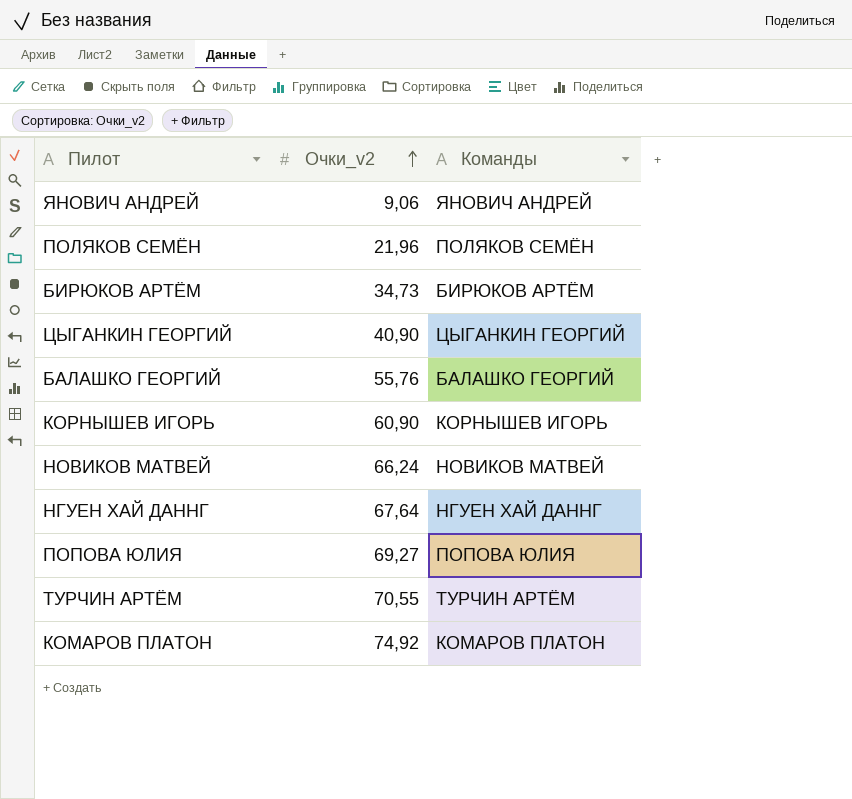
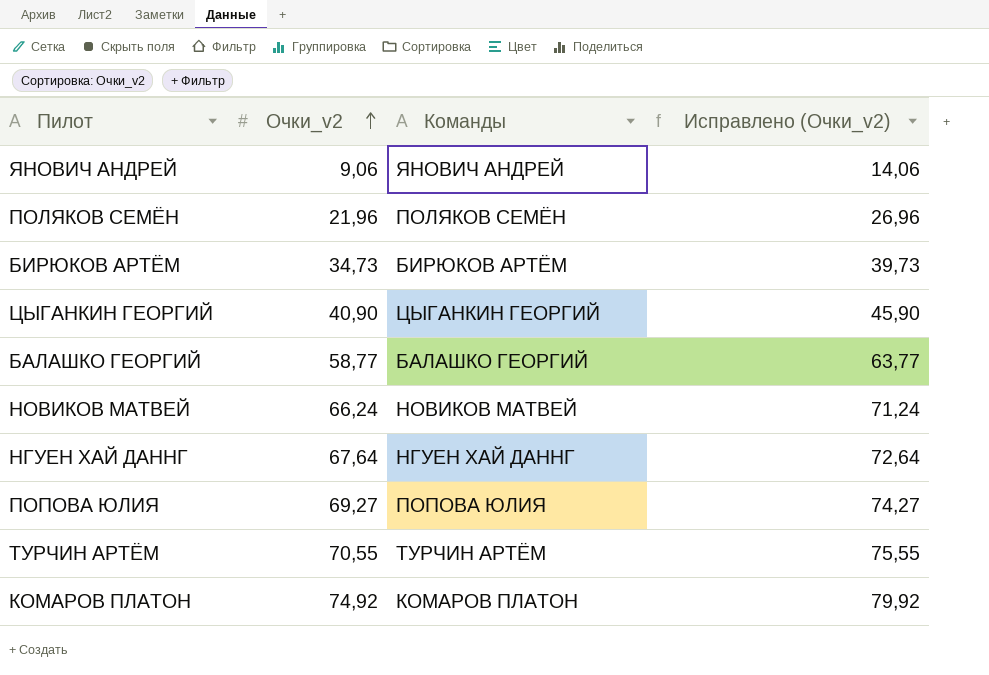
column Исправлено (Очки_v2) | formula: none -> [Очки_v2] + 5
row КОРНЫШЕВ ИГОРЬ: 60,90 | КОРНЫШЕВ ИГОРЬ -> none
БАЛАШКО ГЕОРГИЙ | Очки_v2: 55,76 -> 58,77

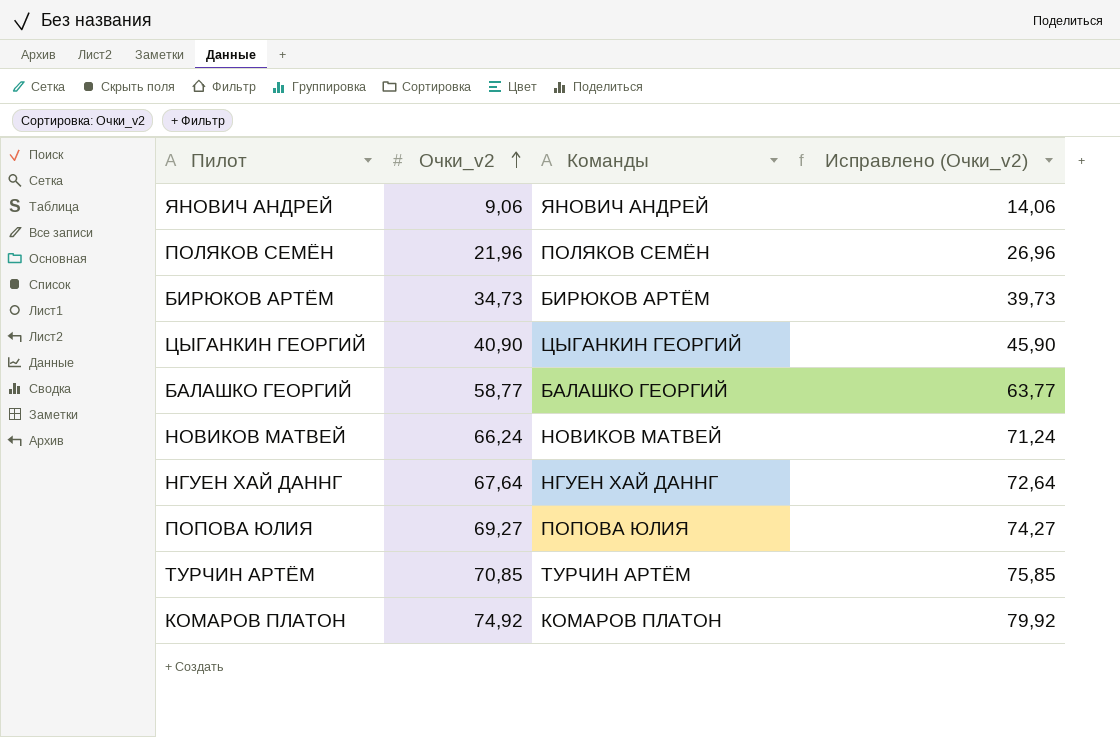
ТУРЧИН АРТЁМ | Очки_v2: 70,55 -> 70,85
ТУРЧИН АРТЁМ | Исправлено (Очки_v2): 75,55 -> 75,85

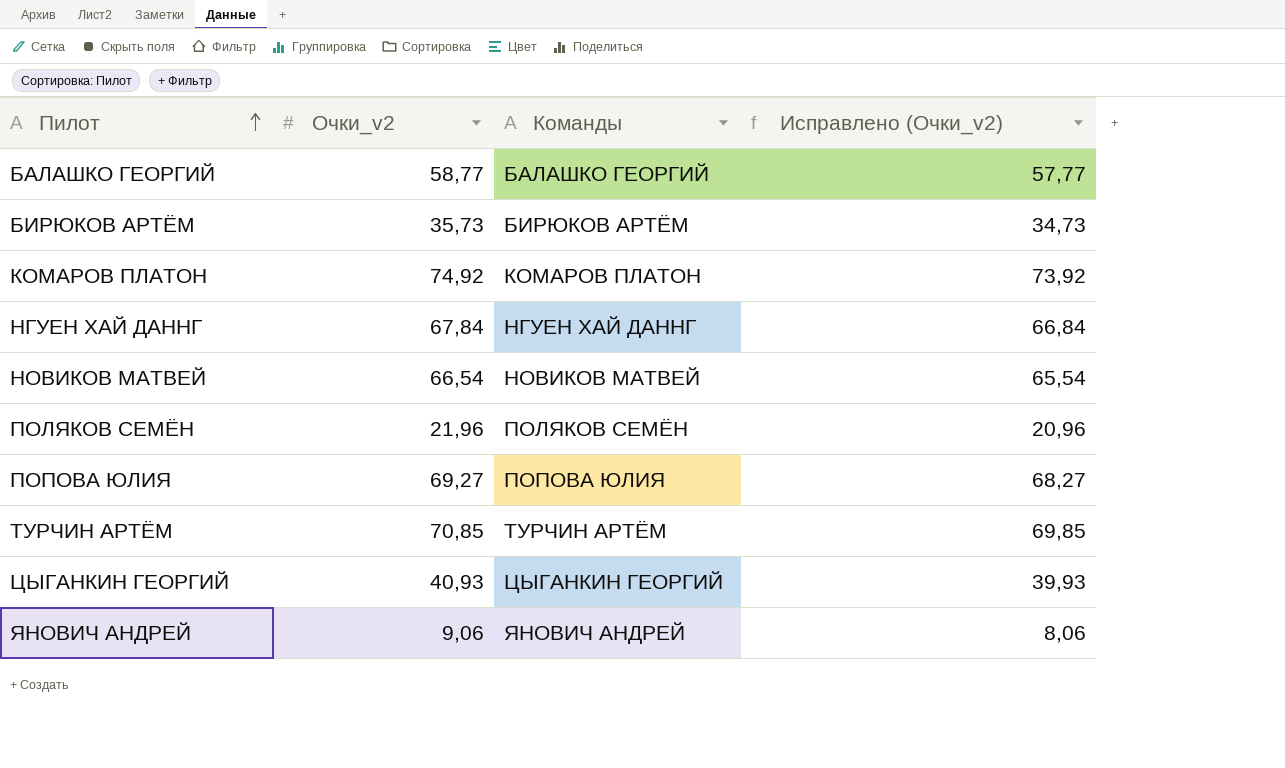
row order: Очки_v2 ascending -> Пилот ascending
column Исправлено (Очки_v2) | formula: [Очки_v2] + 5 -> [Очки_v2] - 1
БИРЮКОВ АРТЁМ | Очки_v2: 34,73 -> 35,73
НГУЕН ХАЙ ДАННГ | Очки_v2: 67,64 -> 67,84
НОВИКОВ МАТВЕЙ | Очки_v2: 66,24 -> 66,54
ЦЫГАНКИН ГЕОРГИЙ | Очки_v2: 40,90 -> 40,93

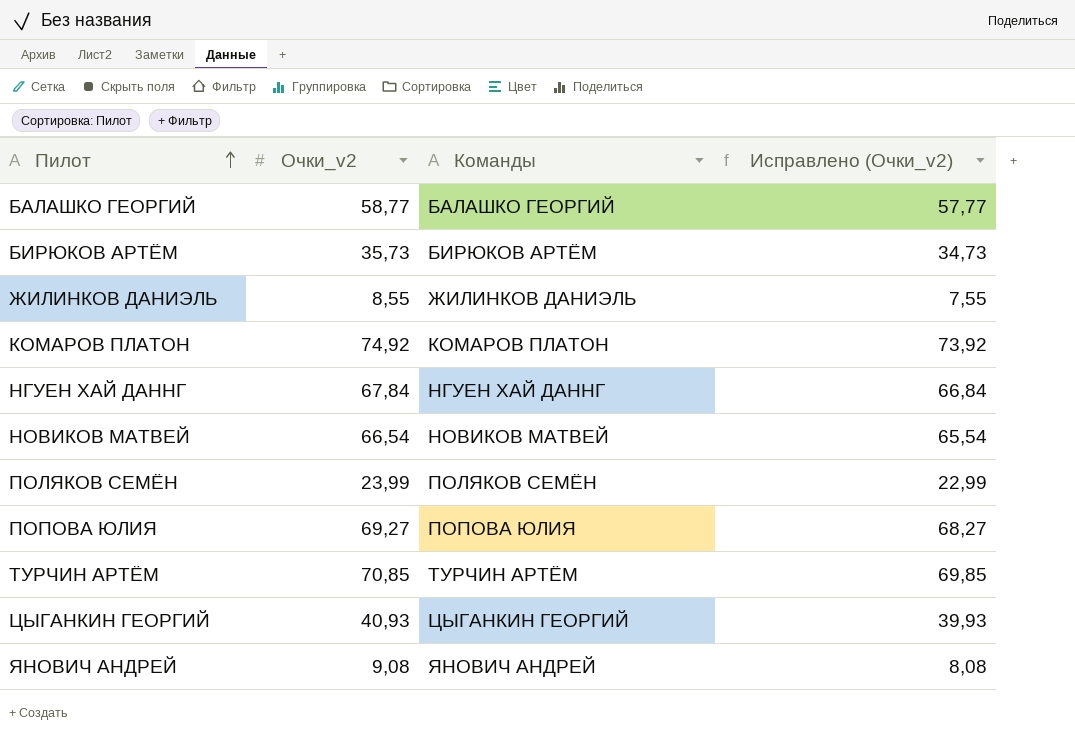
row ЖИЛИНКОВ ДАНИЭЛЬ: none -> 8,55 | ЖИЛИНКОВ ДАНИЭЛЬ | 7,55
ПОЛЯКОВ СЕМЁН | Очки_v2: 21,96 -> 23,99
ПОЛЯКОВ СЕМЁН | Исправлено (Очки_v2): 20,96 -> 22,99
ЯНОВИЧ АНДРЕЙ | Очки_v2: 9,06 -> 9,08
ЯНОВИЧ АНДРЕЙ | Исправлено (Очки_v2): 8,06 -> 8,08

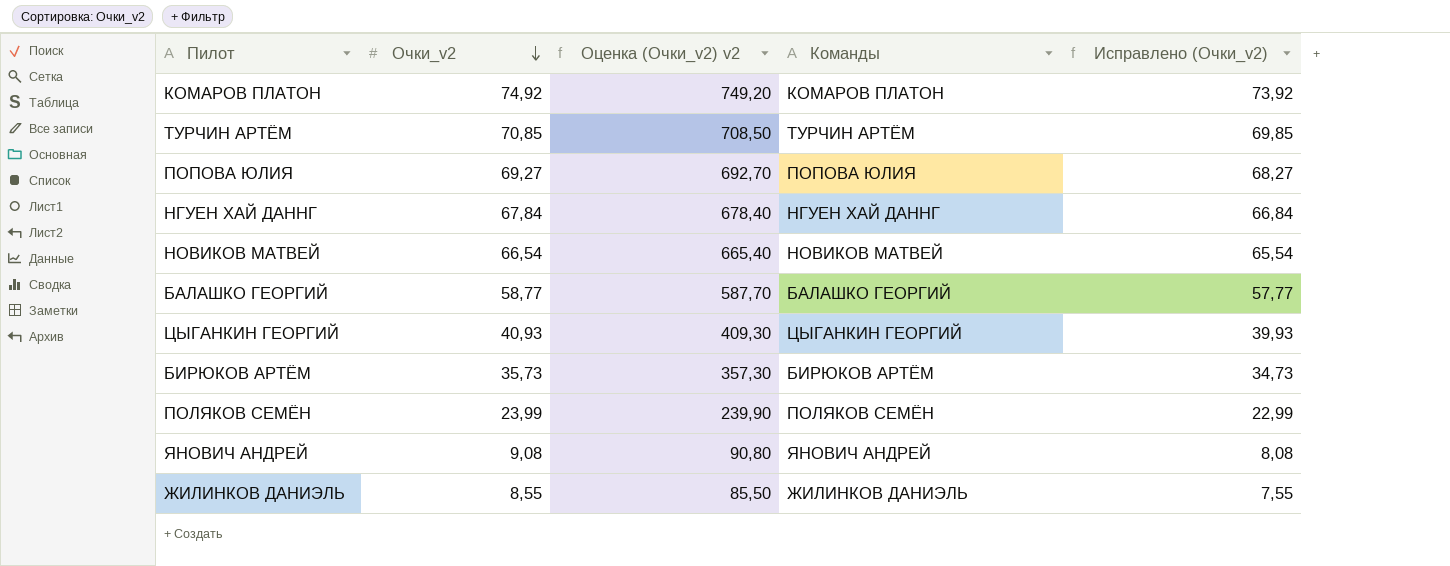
row order: Пилот ascending -> Очки_v2 descending
column Оценка (Очки_v2) v2 | formula: none -> [Очки_v2] * 10

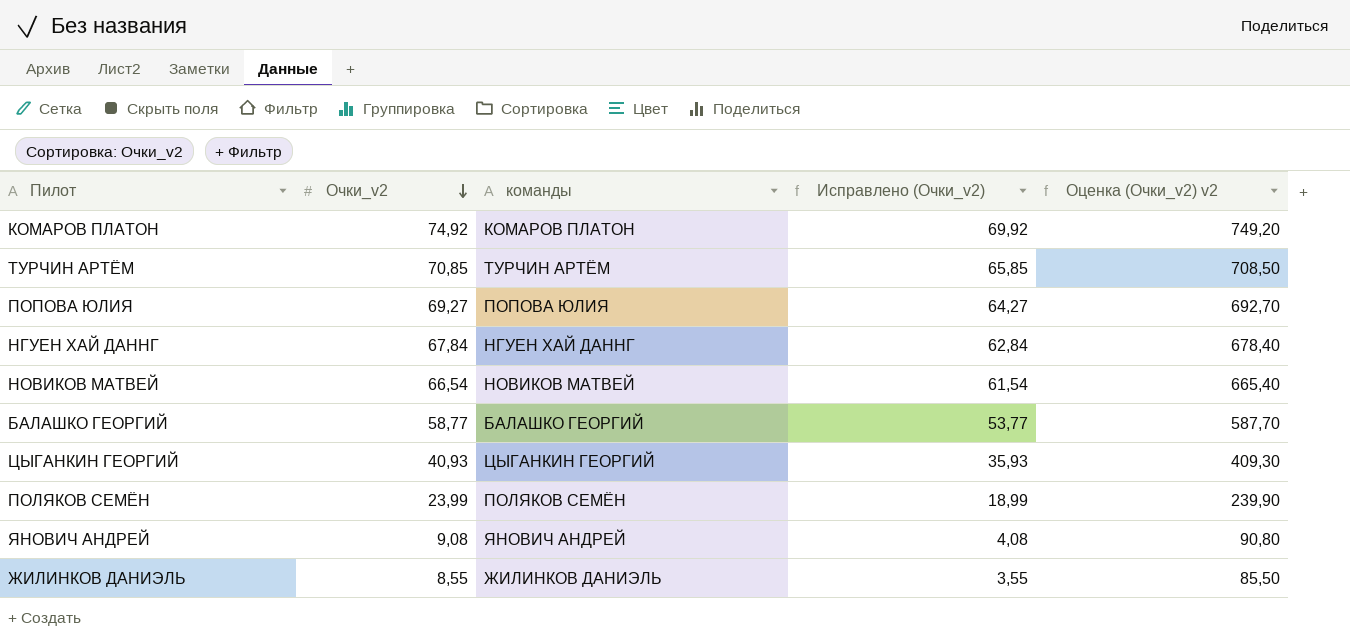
column name: Команды -> команды
column Исправлено (Очки_v2) | formula: [Очки_v2] - 1 -> [Очки_v2] - 5
column Оценка (Очки_v2) v2 | position: 3 -> 5
row БИРЮКОВ АРТЁМ: 35,73 | 357,30 | БИРЮКОВ АРТЁМ | 34,73 -> none

